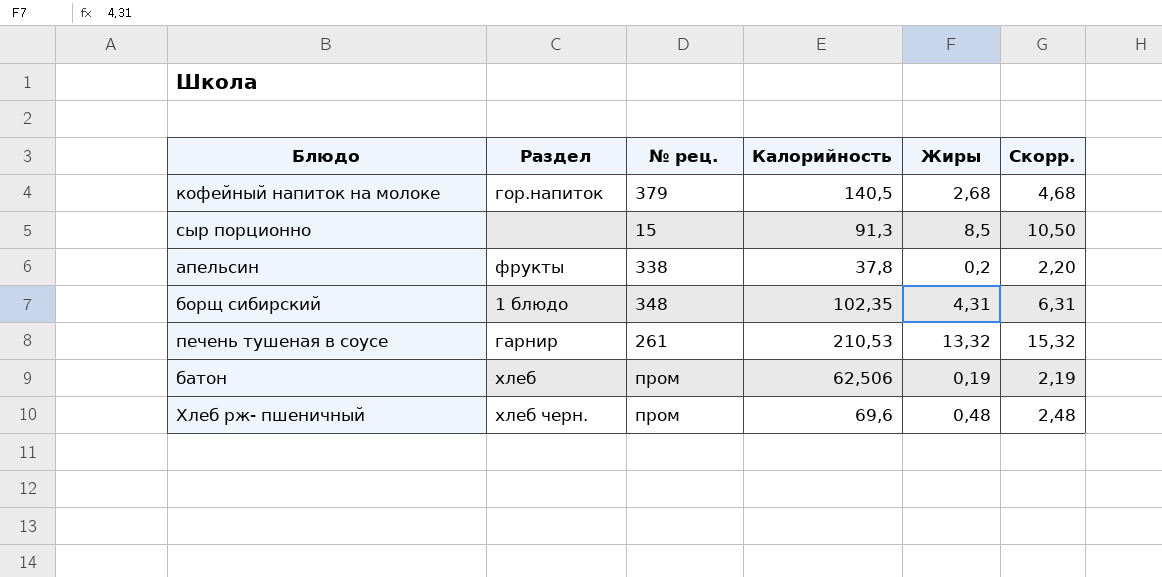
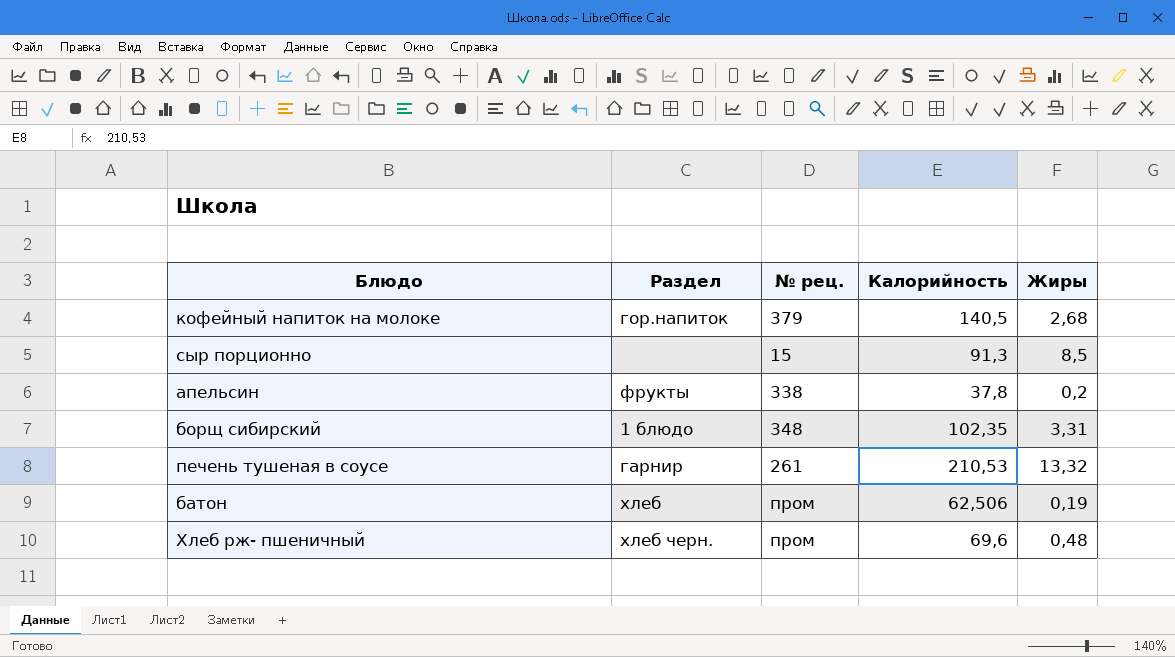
column Скорр. | formula: [Жиры] + 2 -> none
борщ сибирский | Жиры: 4,31 -> 3,31

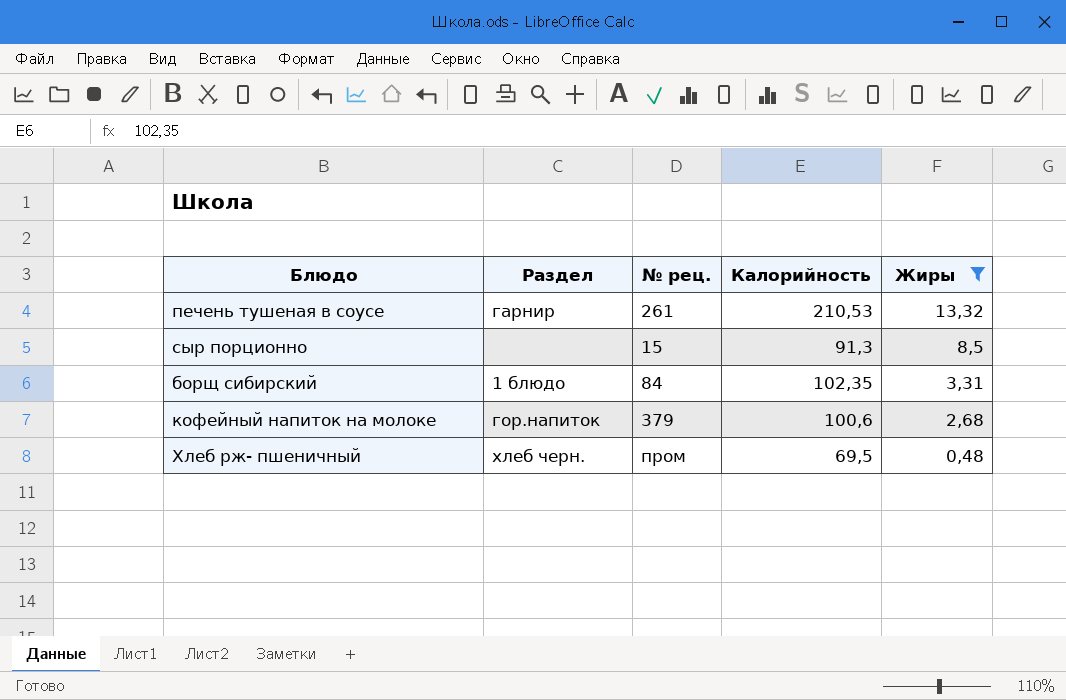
filter: none -> Жиры >= 0,48
row order: none -> Жиры descending
борщ сибирский | № рец.: 348 -> 84
кофейный напиток на молоке | Калорийность: 140,5 -> 100,6
Хлеб рж- пшеничный | Калорийность: 69,6 -> 69,5

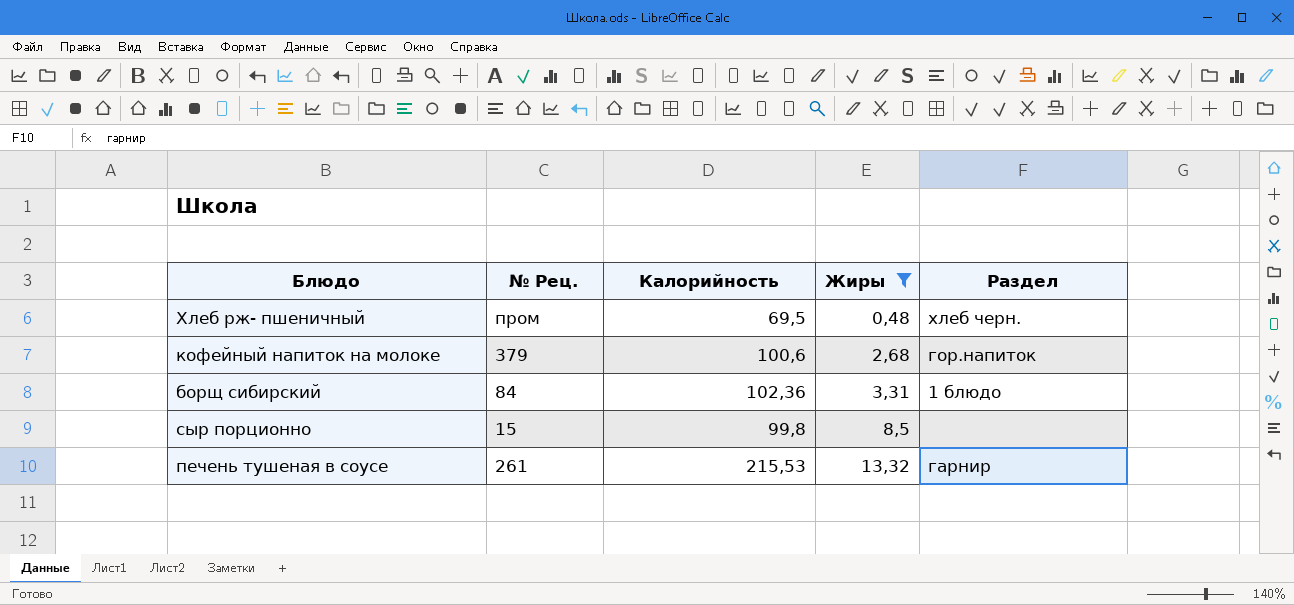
row order: Жиры descending -> Жиры ascending
column name: № рец. -> № Рец.
column Раздел | position: 2 -> 5
борщ сибирский | Калорийность: 102,35 -> 102,36
сыр порционно | Калорийность: 91,3 -> 99,8
печень тушеная в соусе | Калорийность: 210,53 -> 215,53

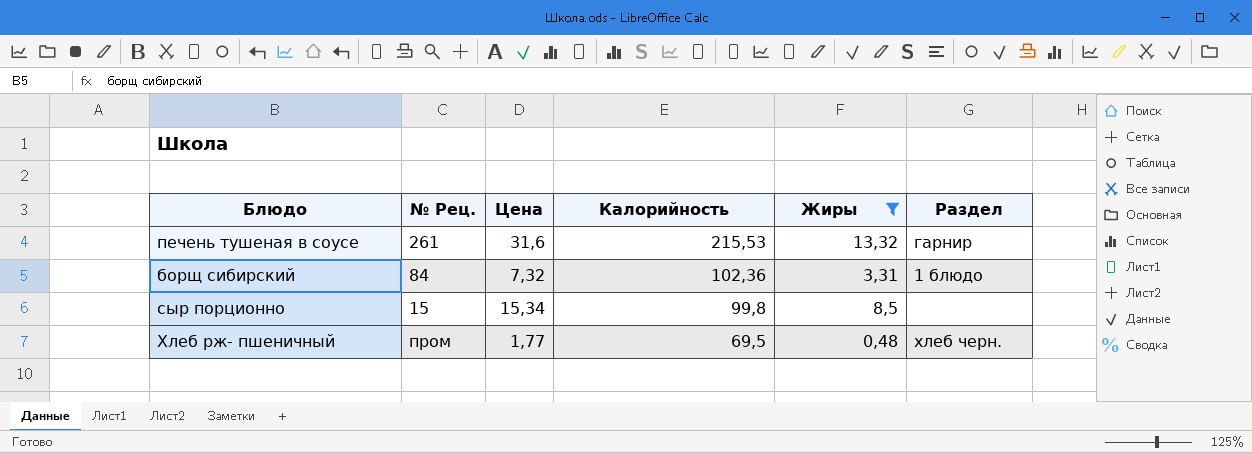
row order: Жиры ascending -> Калорийность descending
column Цена | position: none -> 3
row кофейный напиток на молоке: 379 | 100,6 | 2,68 | гор.напиток -> none

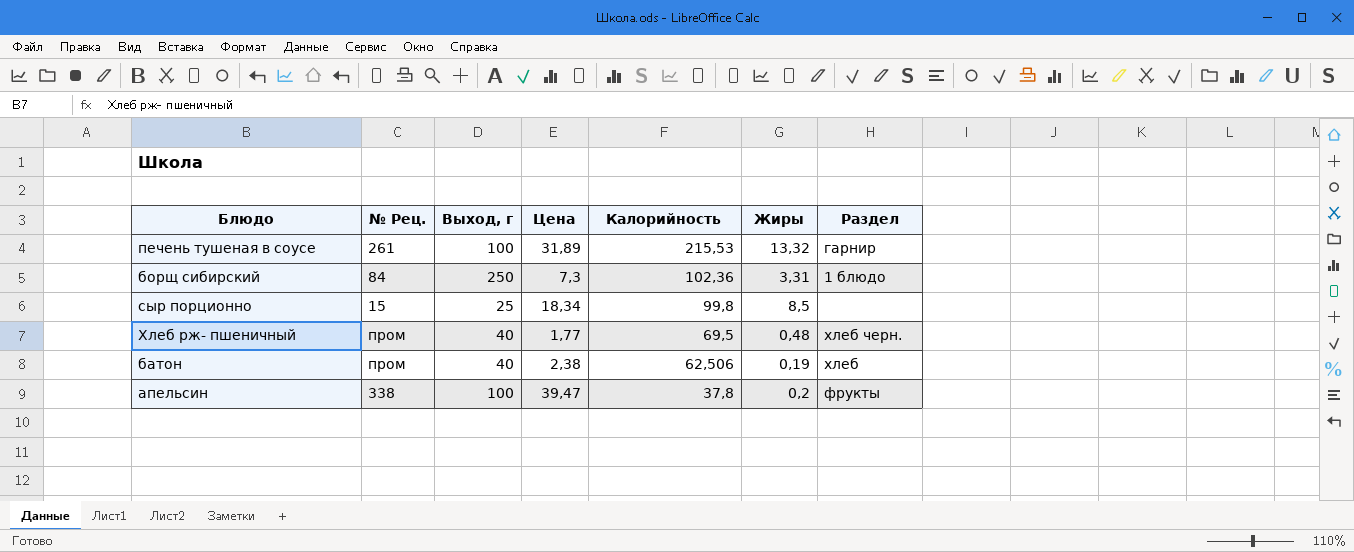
filter: Жиры >= 0,48 -> none
column Выход, г | position: none -> 3
печень тушеная в соусе | Цена: 31,6 -> 31,89
борщ сибирский | Цена: 7,32 -> 7,3
сыр порционно | Цена: 15,34 -> 18,34

